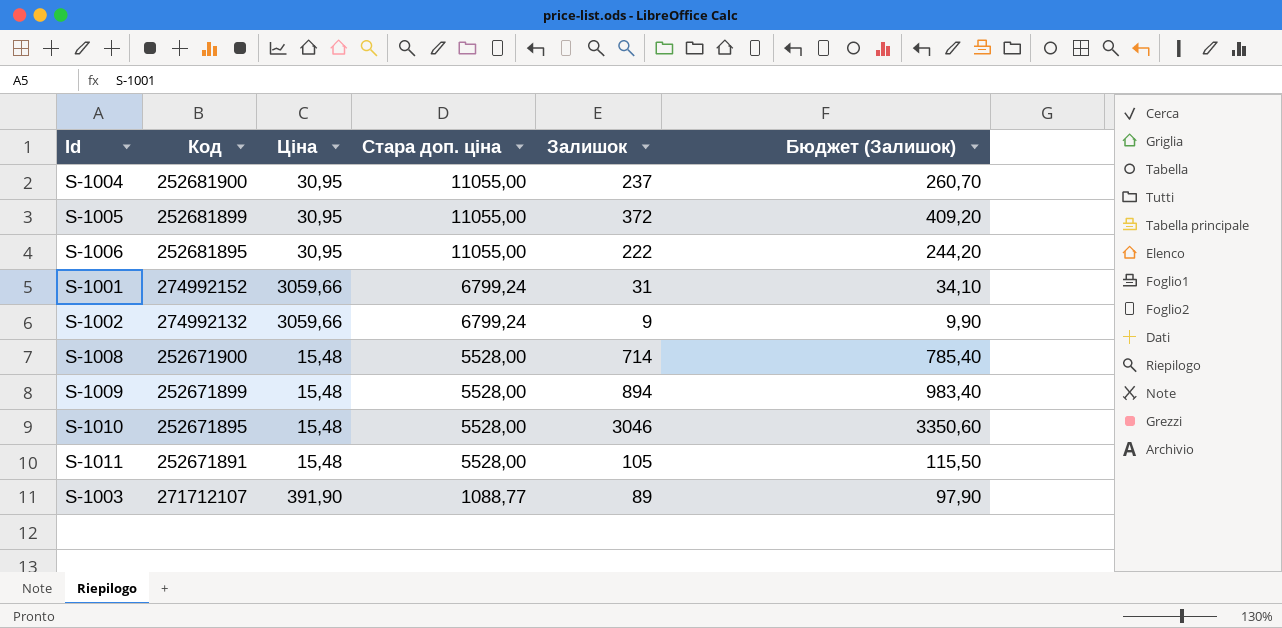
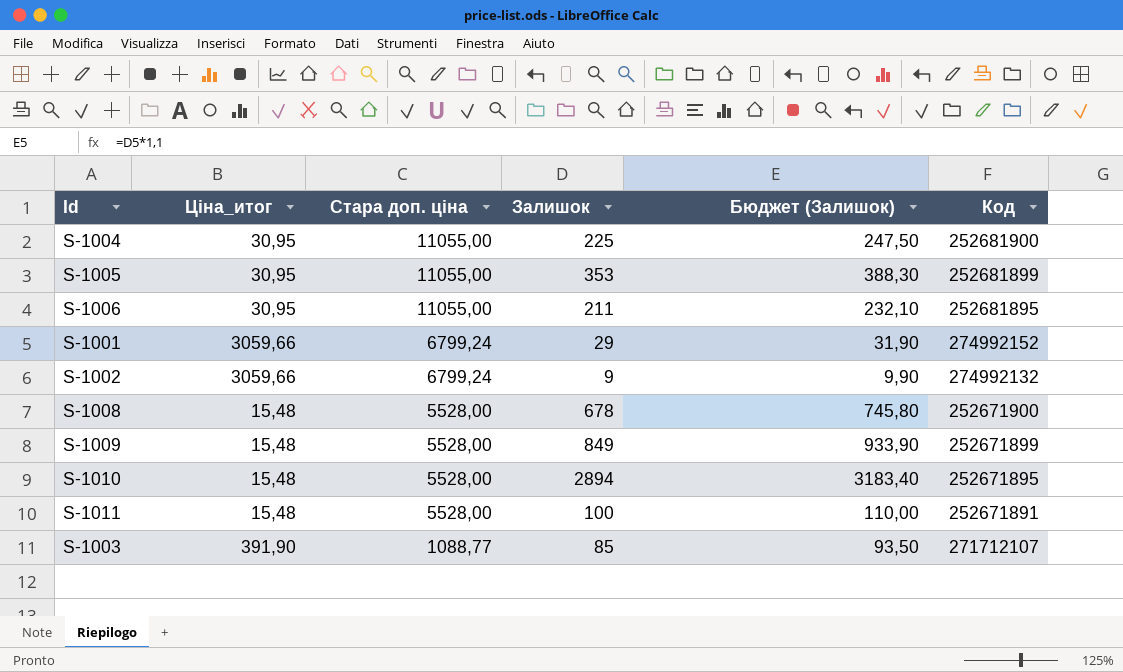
column name: Ціна -> Ціна_итог
column Код | position: 2 -> 6
S-1004 | Залишок: 237 -> 225
S-1004 | Бюджет (Залишок): 260,70 -> 247,50
S-1005 | Залишок: 372 -> 353
S-1005 | Бюджет (Залишок): 409,20 -> 388,30
S-1006 | Залишок: 222 -> 211
S-1006 | Бюджет (Залишок): 244,20 -> 232,10
S-1001 | Залишок: 31 -> 29
S-1001 | Бюджет (Залишок): 34,10 -> 31,90
S-1008 | Залишок: 714 -> 678
S-1008 | Бюджет (Залишок): 785,40 -> 745,80
S-1009 | Залишок: 894 -> 849
S-1009 | Бюджет (Залишок): 983,40 -> 933,90
S-1010 | Залишок: 3046 -> 2894
S-1010 | Бюджет (Залишок): 3350,60 -> 3183,40
S-1011 | Залишок: 105 -> 100
S-1011 | Бюджет (Залишок): 115,50 -> 110,00
S-1003 | Залишок: 89 -> 85
S-1003 | Бюджет (Залишок): 97,90 -> 93,50

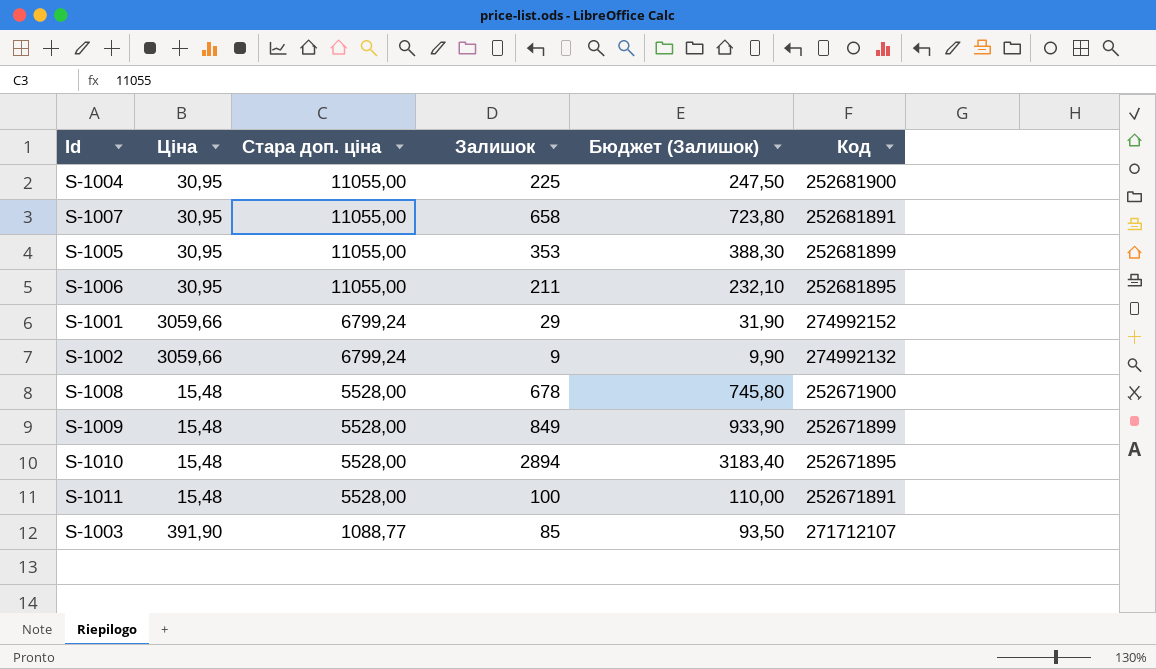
column name: Ціна_итог -> Ціна
row S-1007: none -> 30,95 | 11055,00 | 658 | 723,80 | 252681891

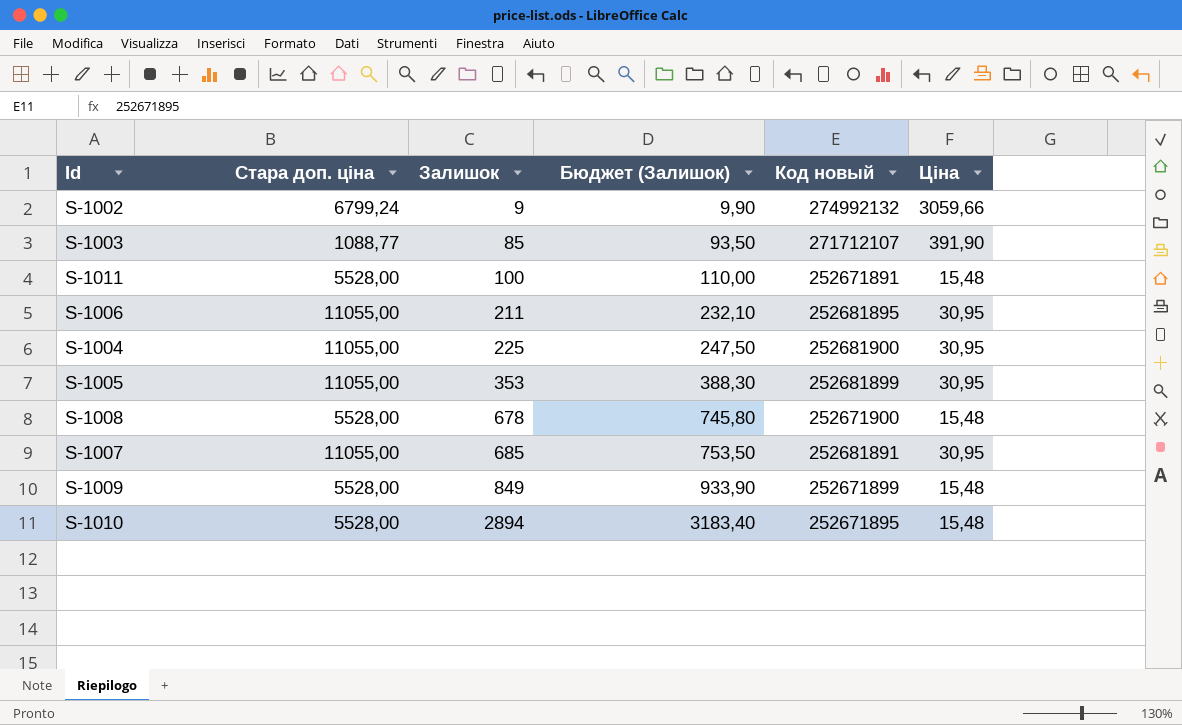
row order: Стара доп. ціна descending -> Залишок ascending
column name: Код -> Код новый
column Ціна | position: 2 -> 6
row S-1001: 3059,66 | 6799,24 | 29 | 31,90 | 274992152 -> none
S-1007 | Залишок: 658 -> 685
S-1007 | Бюджет (Залишок): 723,80 -> 753,50

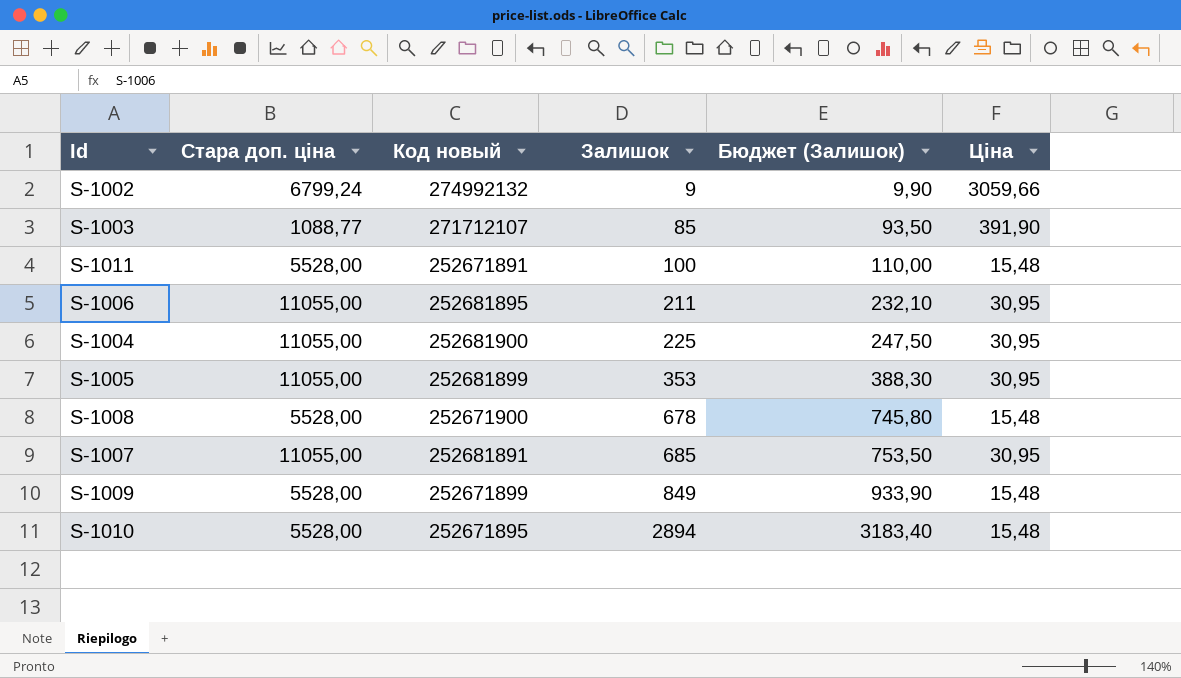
column Код новый | position: 5 -> 3

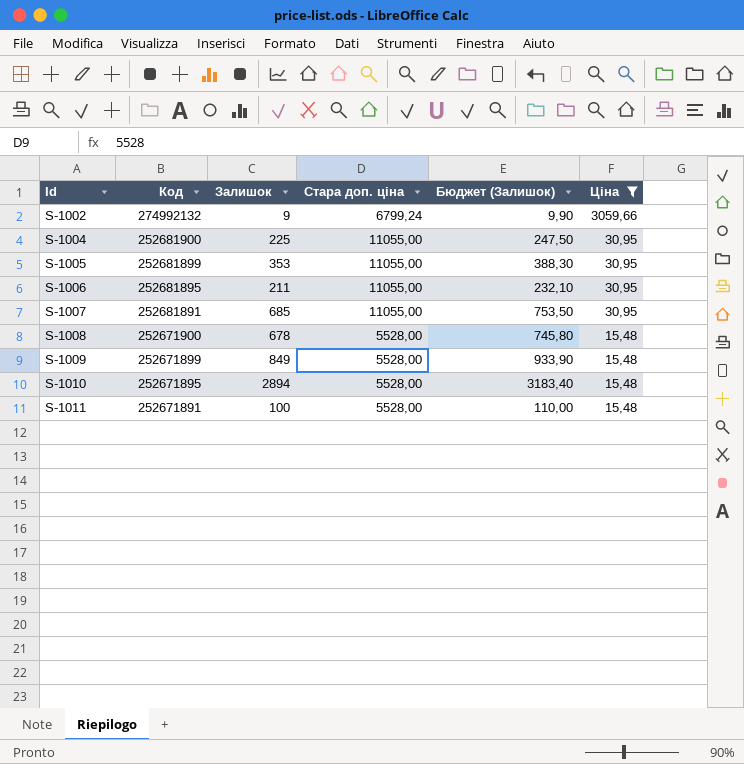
filter: none -> Ціна != 391,90
row order: Залишок ascending -> Id ascending
column name: Код новый -> Код
column Стара доп. ціна | position: 2 -> 4

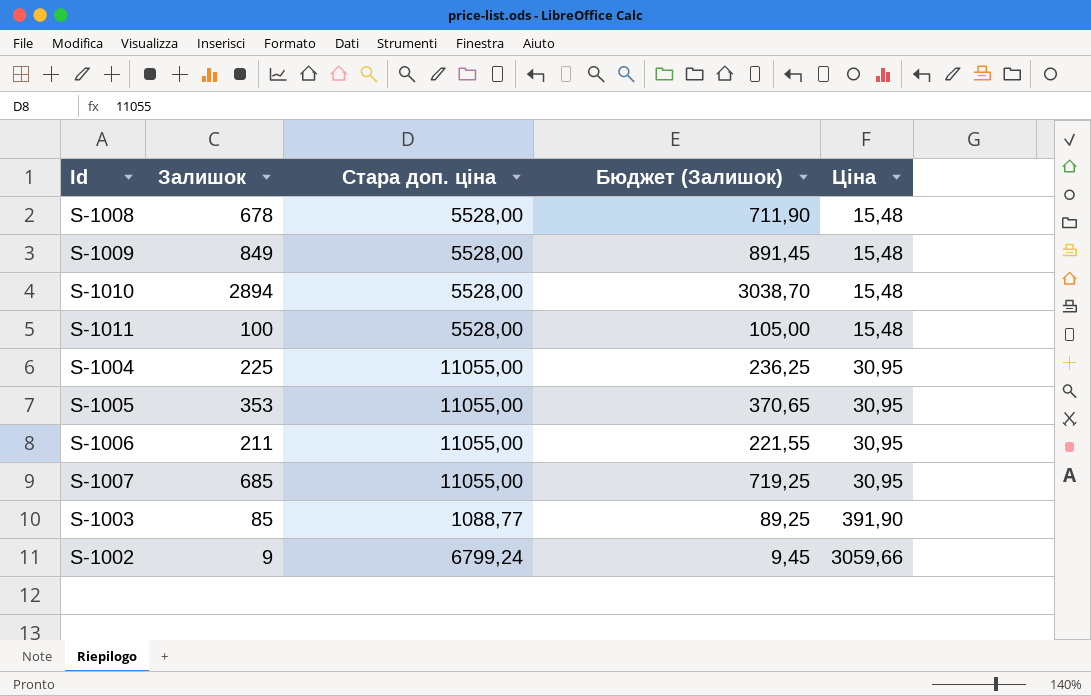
filter: Ціна != 391,90 -> none
row order: Id ascending -> Ціна ascending
column Код | position: 2 -> none
column Бюджет (Залишок) | formula: [Залишок] * 1,1 -> [Залишок] * 1,05

